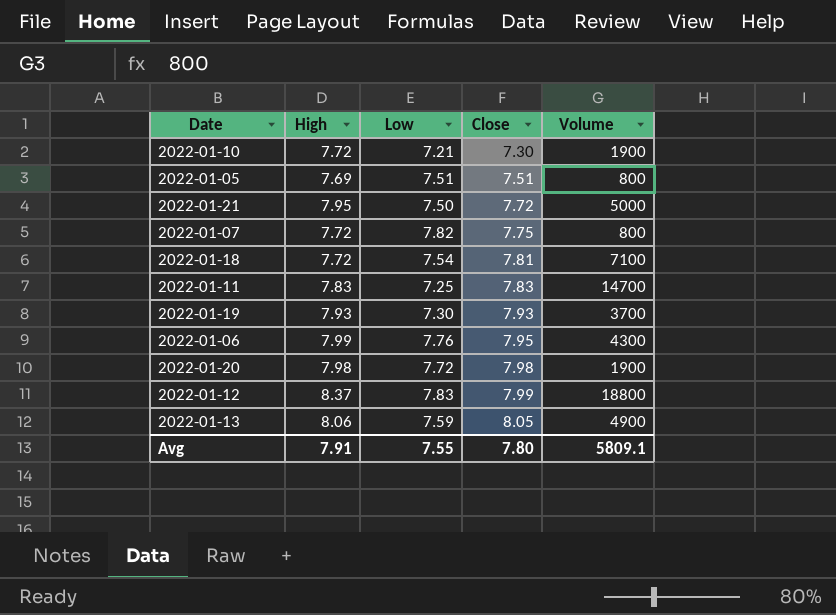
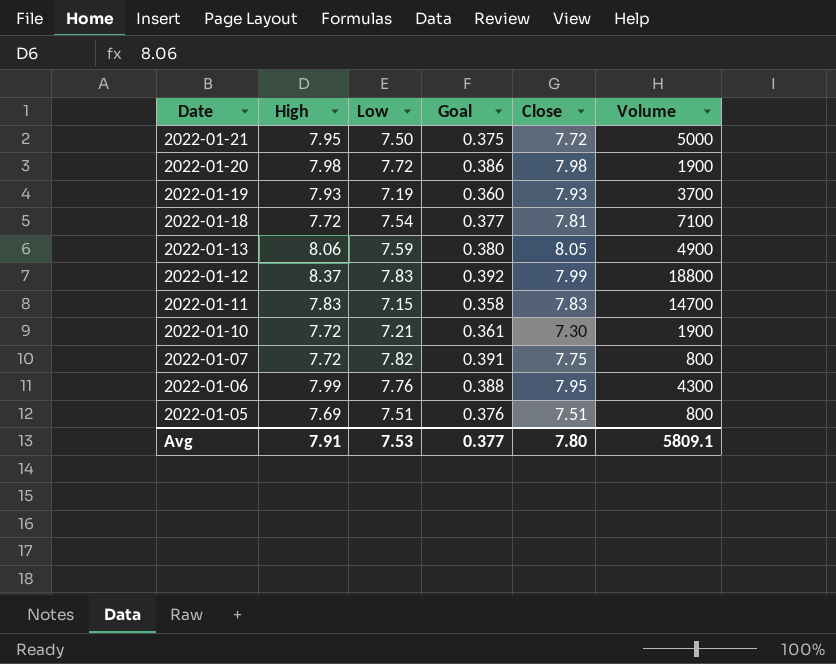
row order: Close ascending -> Date descending
column Goal | formula: none -> [Low] * 0.05
2022-01-19 | Low: 7.30 -> 7.19
2022-01-11 | Low: 7.25 -> 7.15
Avg | Low: 7.55 -> 7.53

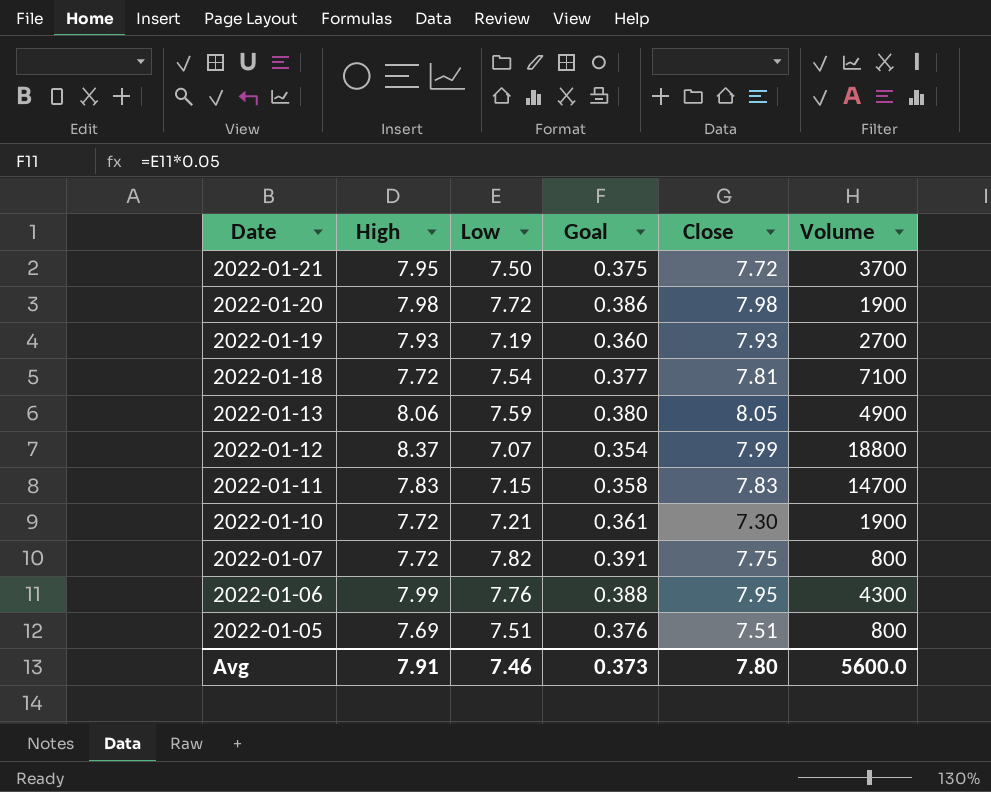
2022-01-21 | Volume: 5000 -> 3700
2022-01-19 | Volume: 3700 -> 2700
2022-01-12 | Low: 7.83 -> 7.07
2022-01-12 | Goal: 0.392 -> 0.354
Avg | Low: 7.53 -> 7.46
Avg | Goal: 0.377 -> 0.373
Avg | Volume: 5809.1 -> 5600.0

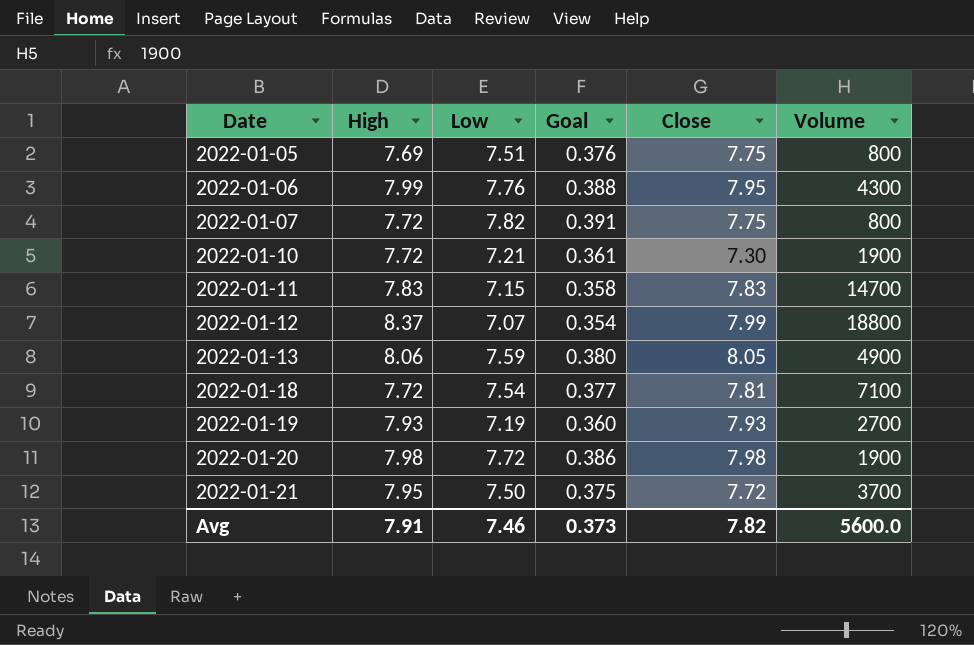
row order: Date descending -> Date ascending
2022-01-05 | Close: 7.51 -> 7.75
Avg | Close: 7.80 -> 7.82

